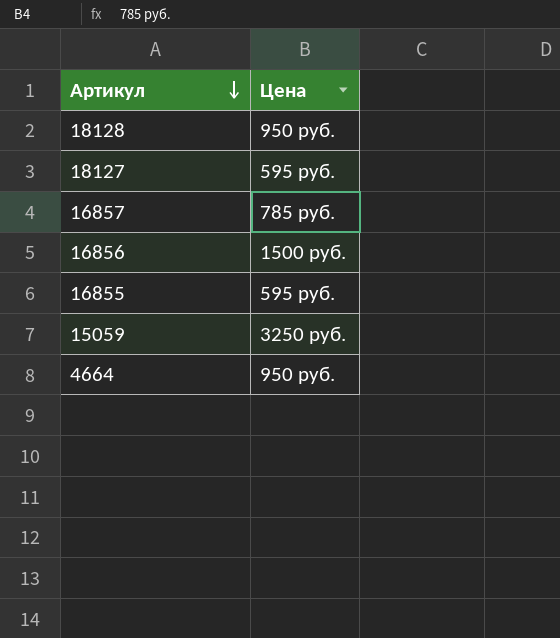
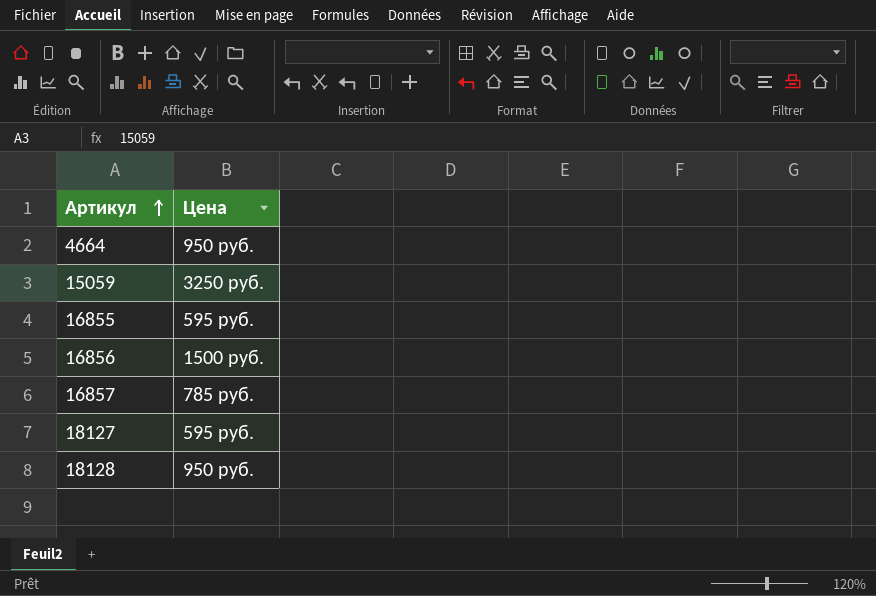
row order: Артикул descending -> Артикул ascending

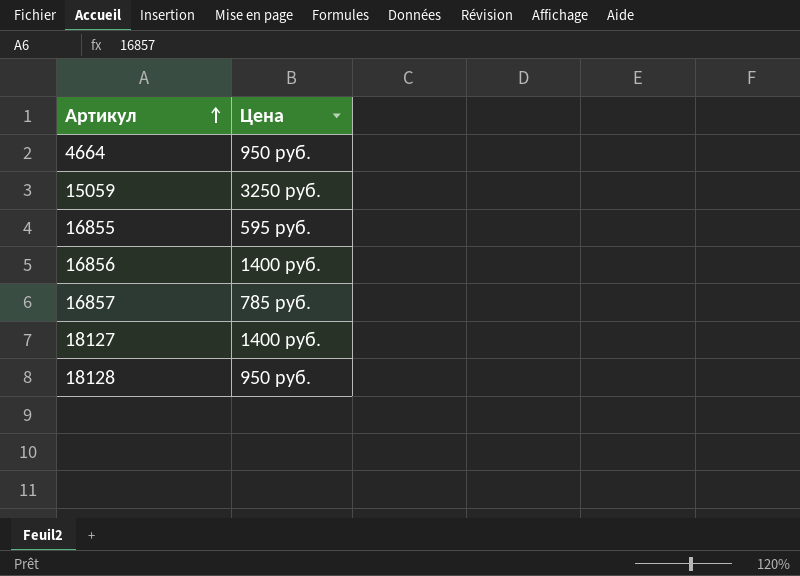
16856 | Цена: 1500 руб. -> 1400 руб.
18127 | Цена: 595 руб. -> 1400 руб.

